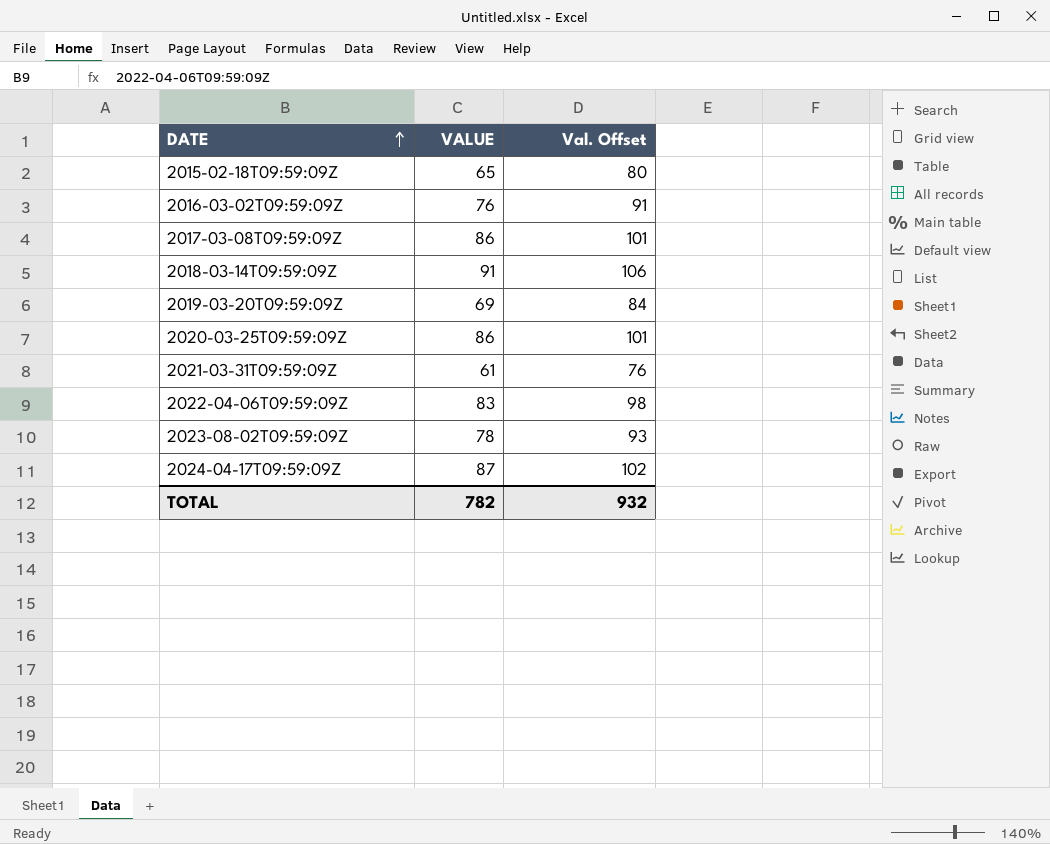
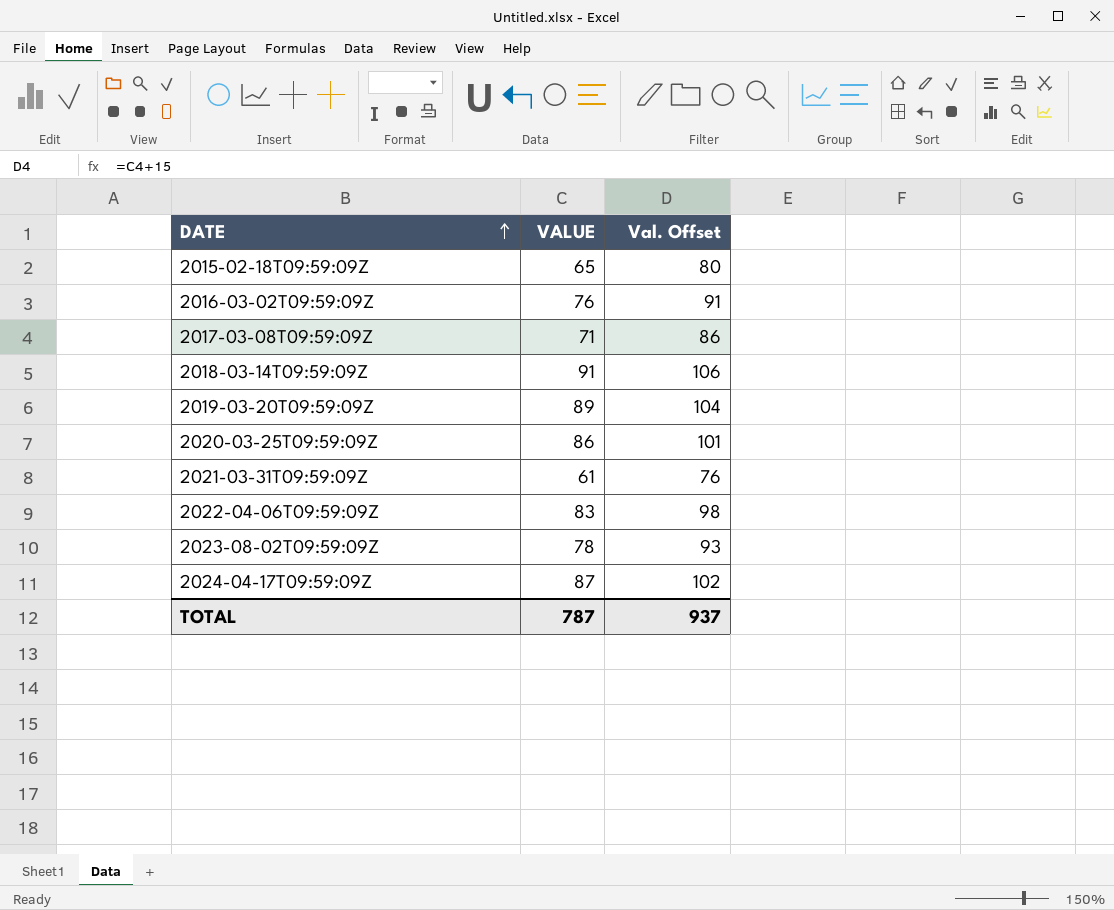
2017-03-08T09:59:09Z | VALUE: 86 -> 71
2017-03-08T09:59:09Z | Val. Offset: 101 -> 86
2019-03-20T09:59:09Z | VALUE: 69 -> 89
2019-03-20T09:59:09Z | Val. Offset: 84 -> 104
TOTAL | VALUE: 782 -> 787
TOTAL | Val. Offset: 932 -> 937

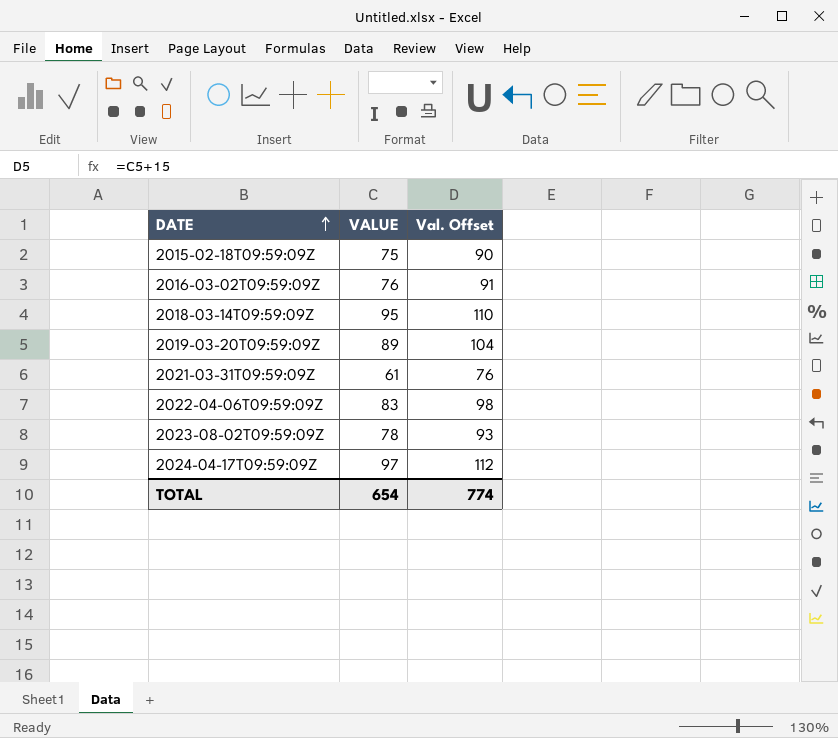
row 2017-03-08T09:59:09Z: 71 | 86 -> none
row 2020-03-25T09:59:09Z: 86 | 101 -> none
2015-02-18T09:59:09Z | VALUE: 65 -> 75
2015-02-18T09:59:09Z | Val. Offset: 80 -> 90
2018-03-14T09:59:09Z | VALUE: 91 -> 95
2018-03-14T09:59:09Z | Val. Offset: 106 -> 110
2024-04-17T09:59:09Z | VALUE: 87 -> 97
2024-04-17T09:59:09Z | Val. Offset: 102 -> 112
TOTAL | VALUE: 787 -> 654
TOTAL | Val. Offset: 937 -> 774

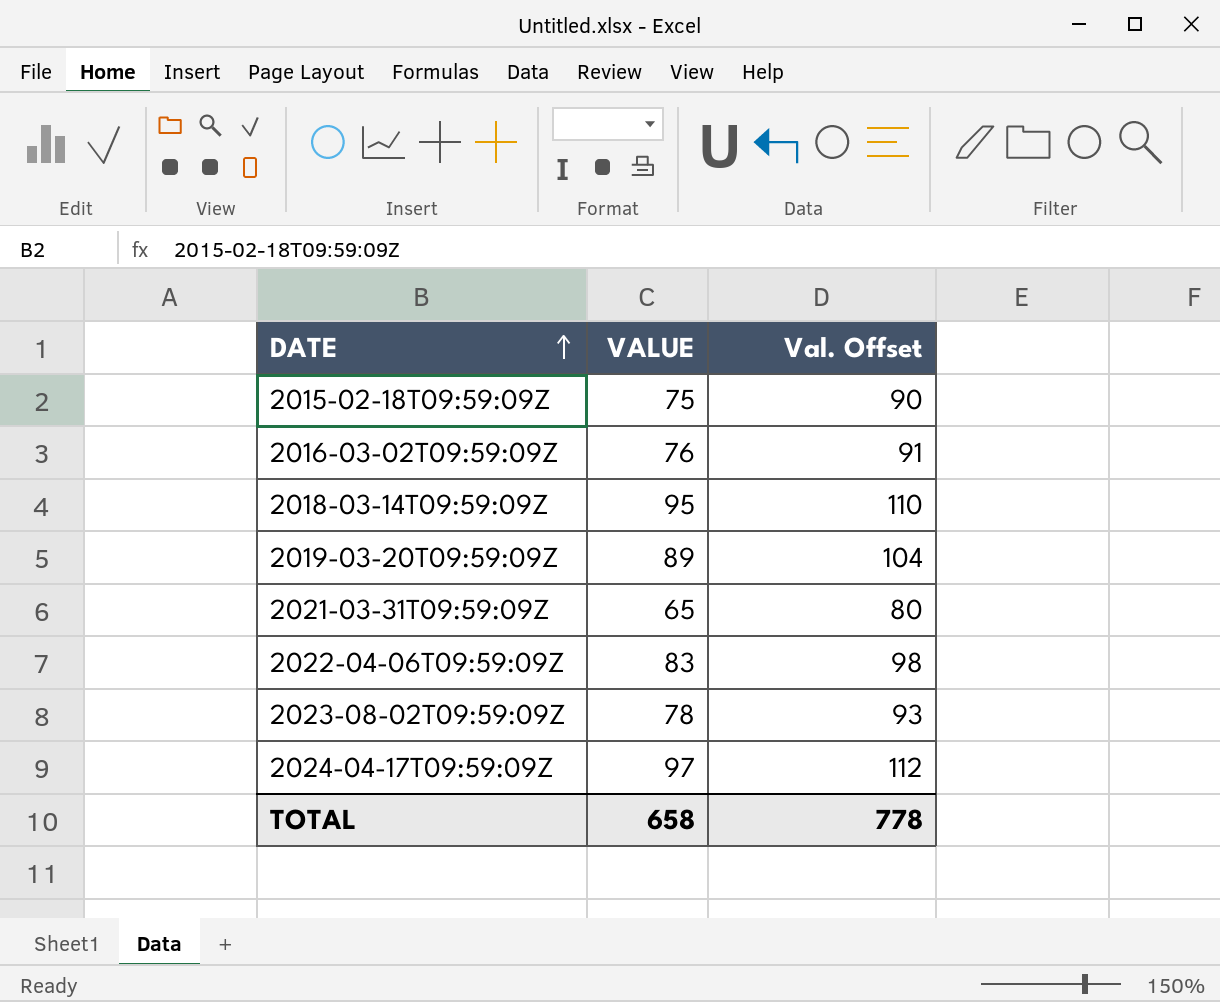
2021-03-31T09:59:09Z | VALUE: 61 -> 65
2021-03-31T09:59:09Z | Val. Offset: 76 -> 80
TOTAL | VALUE: 654 -> 658
TOTAL | Val. Offset: 774 -> 778

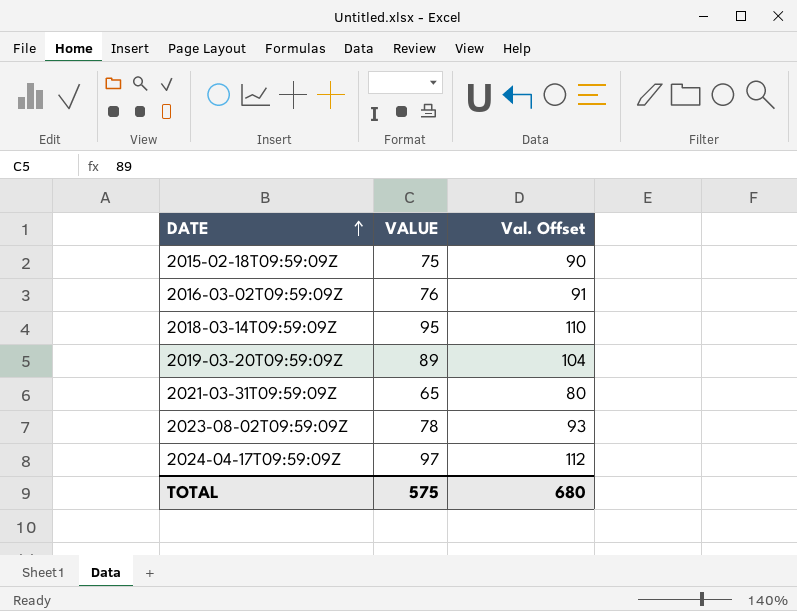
row 2022-04-06T09:59:09Z: 83 | 98 -> none
TOTAL | VALUE: 658 -> 575
TOTAL | Val. Offset: 778 -> 680

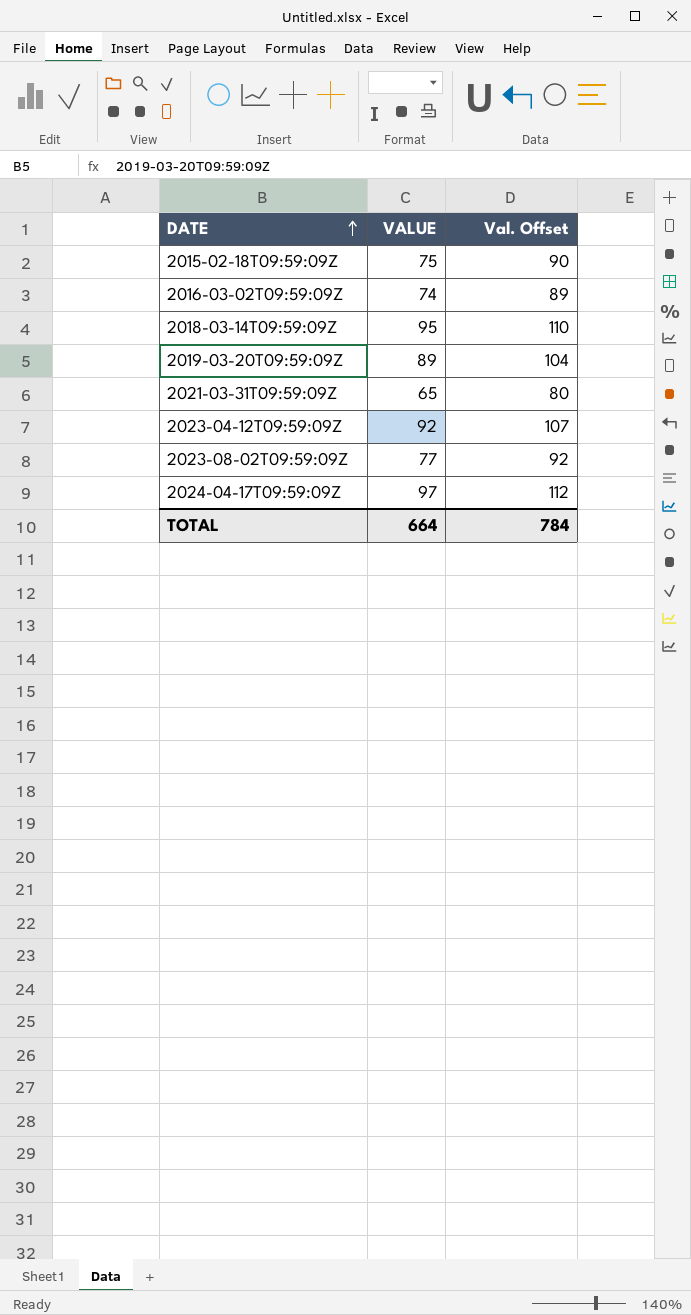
2016-03-02T09:59:09Z | VALUE: 76 -> 74
2016-03-02T09:59:09Z | Val. Offset: 91 -> 89
row 2023-04-12T09:59:09Z: none -> 92 | 107
2023-08-02T09:59:09Z | VALUE: 78 -> 77
2023-08-02T09:59:09Z | Val. Offset: 93 -> 92
TOTAL | VALUE: 575 -> 664
TOTAL | Val. Offset: 680 -> 784

